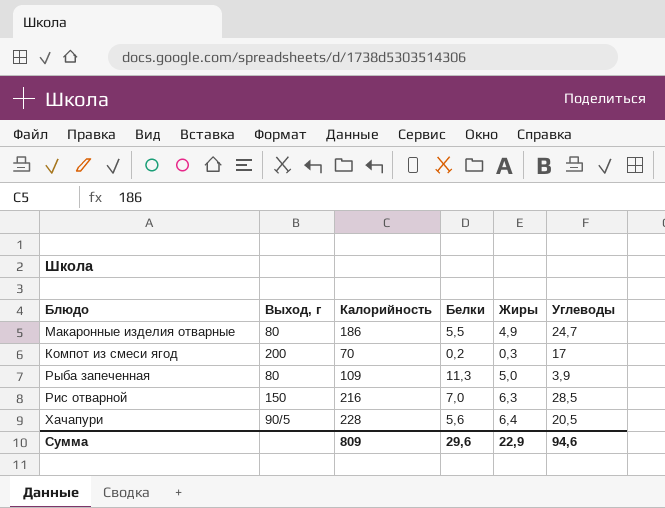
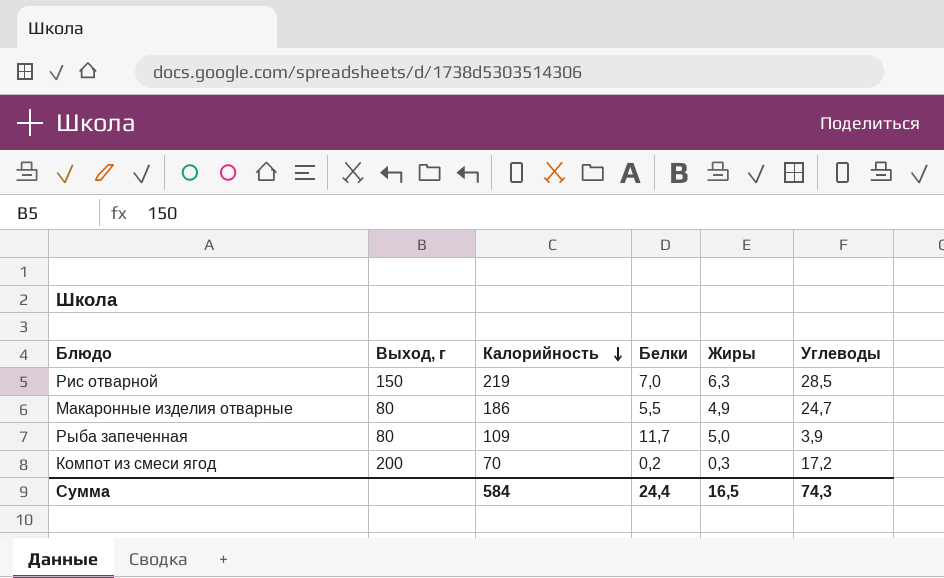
row order: none -> Калорийность descending
row Хачапури: 90/5 | 228 | 5,6 | 6,4 | 20,5 -> none
Рис отварной | Калорийность: 216 -> 219
Рыба запеченная | Белки: 11,3 -> 11,7
Компот из смеси ягод | Углеводы: 17 -> 17,2
Сумма | Калорийность: 809 -> 584
Сумма | Белки: 29,6 -> 24,4
Сумма | Жиры: 22,9 -> 16,5
Сумма | Углеводы: 94,6 -> 74,3

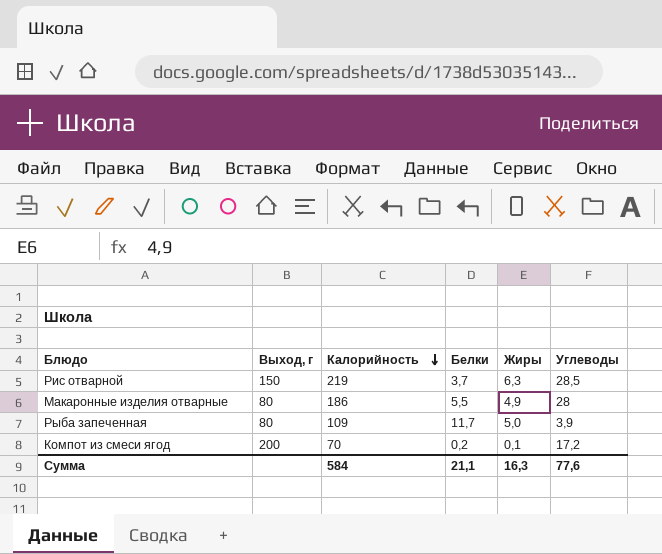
Рис отварной | Белки: 7,0 -> 3,7
Макаронные изделия отварные | Углеводы: 24,7 -> 28
Компот из смеси ягод | Жиры: 0,3 -> 0,1
Сумма | Белки: 24,4 -> 21,1
Сумма | Жиры: 16,5 -> 16,3
Сумма | Углеводы: 74,3 -> 77,6

